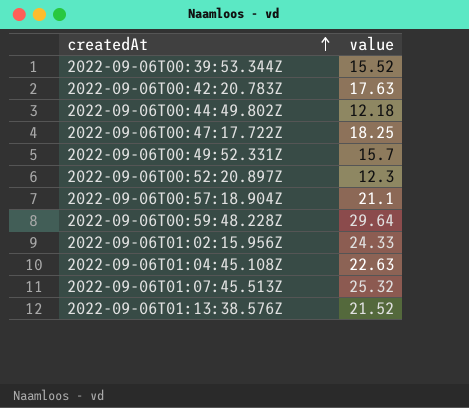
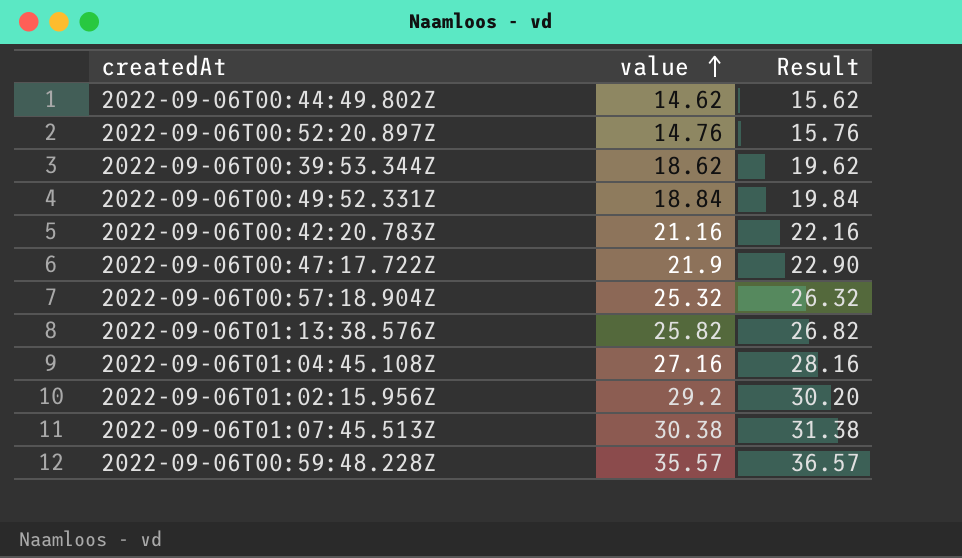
row order: createdAt ascending -> value ascending
column Result | formula: none -> [value] + 1
2022-09-06T00:44:49.802Z | value: 12.18 -> 14.62
2022-09-06T00:52:20.897Z | value: 12.3 -> 14.76
2022-09-06T00:39:53.344Z | value: 15.52 -> 18.62
2022-09-06T00:49:52.331Z | value: 15.7 -> 18.84
2022-09-06T00:42:20.783Z | value: 17.63 -> 21.16
2022-09-06T00:47:17.722Z | value: 18.25 -> 21.9
2022-09-06T00:57:18.904Z | value: 21.1 -> 25.32
2022-09-06T01:13:38.576Z | value: 21.52 -> 25.82
2022-09-06T01:04:45.108Z | value: 22.63 -> 27.16
2022-09-06T01:02:15.956Z | value: 24.33 -> 29.2
2022-09-06T01:07:45.513Z | value: 25.32 -> 30.38
2022-09-06T00:59:48.228Z | value: 29.64 -> 35.57

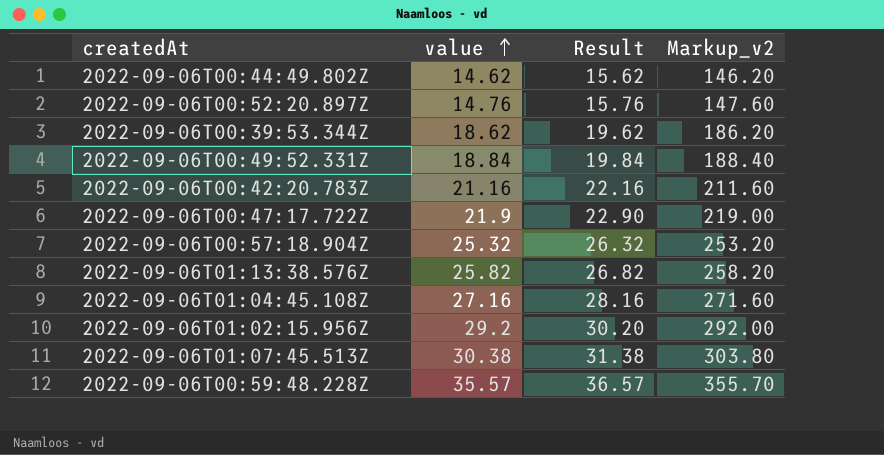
column Markup_v2 | formula: none -> [value] * 10

